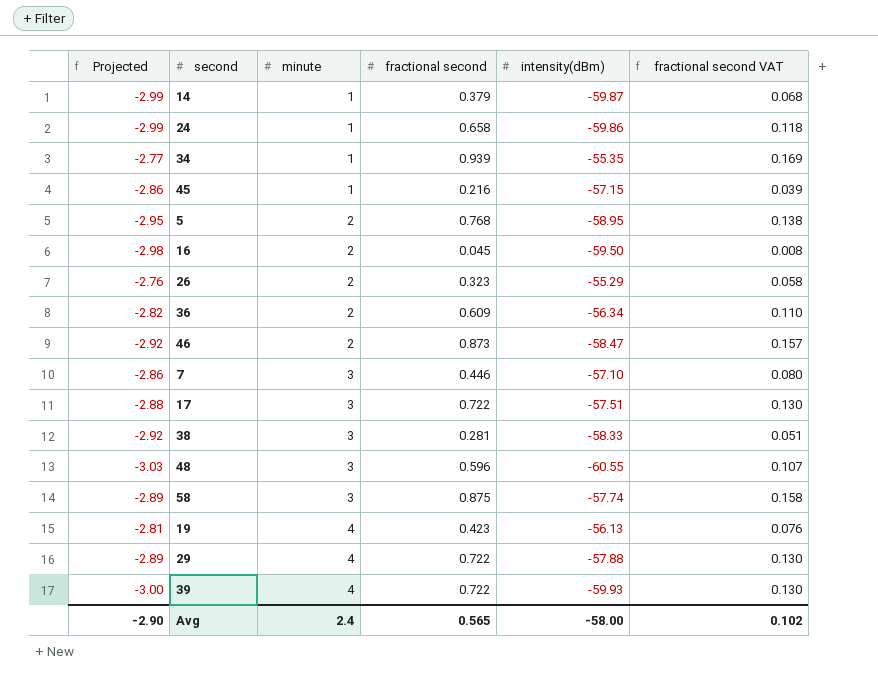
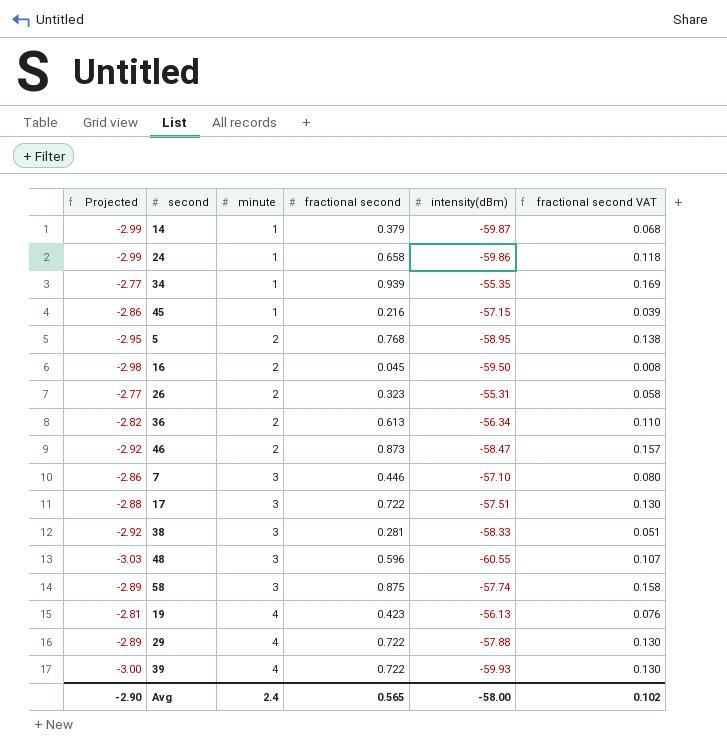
26 | Projected: -2.76 -> -2.77
26 | intensity(dBm): -55.29 -> -55.31
36 | fractional second: 0.609 -> 0.613

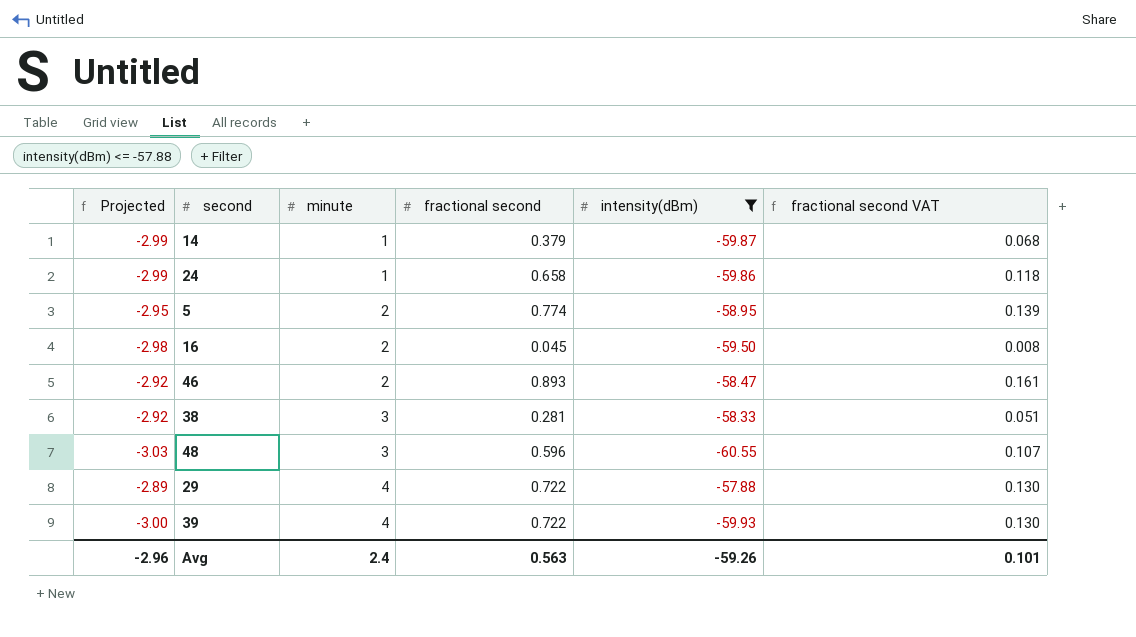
filter: none -> intensity(dBm) <= -57.88
5 | fractional second: 0.768 -> 0.774
5 | fractional second VAT: 0.138 -> 0.139
46 | fractional second: 0.873 -> 0.893
46 | fractional second VAT: 0.157 -> 0.161
Avg | Projected: -2.90 -> -2.96
Avg | fractional second: 0.565 -> 0.563
Avg | intensity(dBm): -58.00 -> -59.26
Avg | fractional second VAT: 0.102 -> 0.101

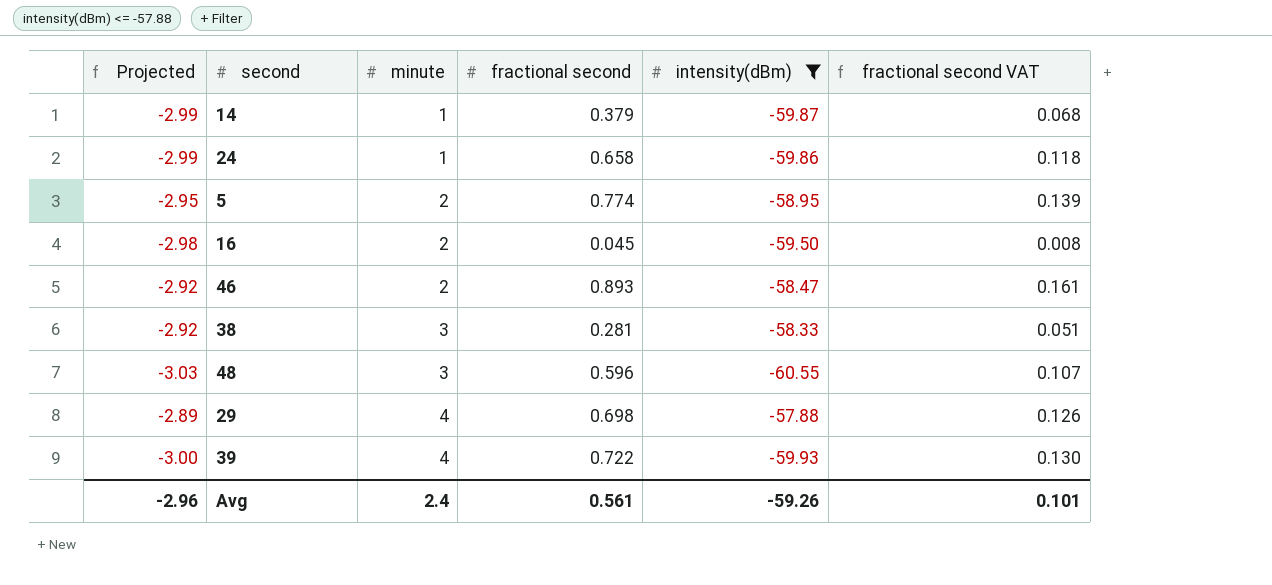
29 | fractional second: 0.722 -> 0.698
29 | fractional second VAT: 0.130 -> 0.126
Avg | fractional second: 0.563 -> 0.561

